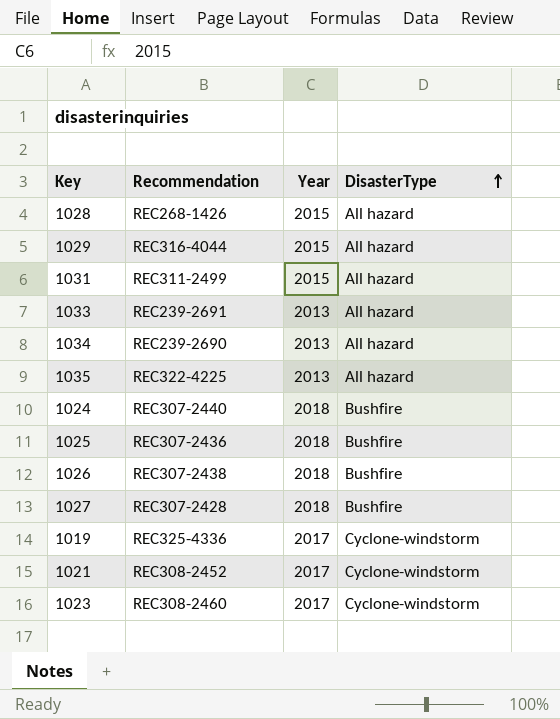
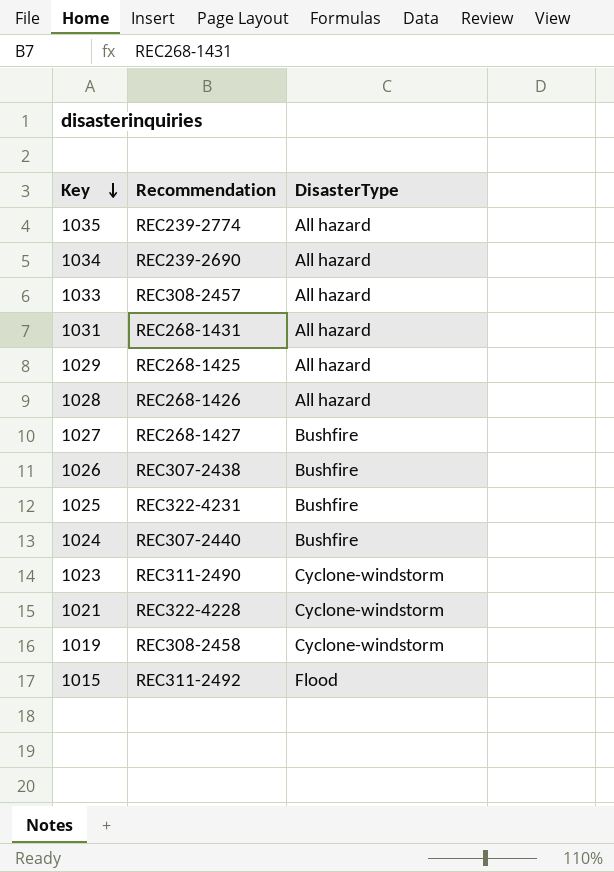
row order: DisasterType ascending -> Key descending
column Year | position: 3 -> none
1035 | Recommendation: REC322-4225 -> REC239-2774
1033 | Recommendation: REC239-2691 -> REC308-2457
1031 | Recommendation: REC311-2499 -> REC268-1431
1029 | Recommendation: REC316-4044 -> REC268-1425
1027 | Recommendation: REC307-2428 -> REC268-1427
1025 | Recommendation: REC307-2436 -> REC322-4231
1023 | Recommendation: REC308-2460 -> REC311-2490
1021 | Recommendation: REC308-2452 -> REC322-4228
1019 | Recommendation: REC325-4336 -> REC308-2458
row 1015: none -> REC311-2492 | Flood

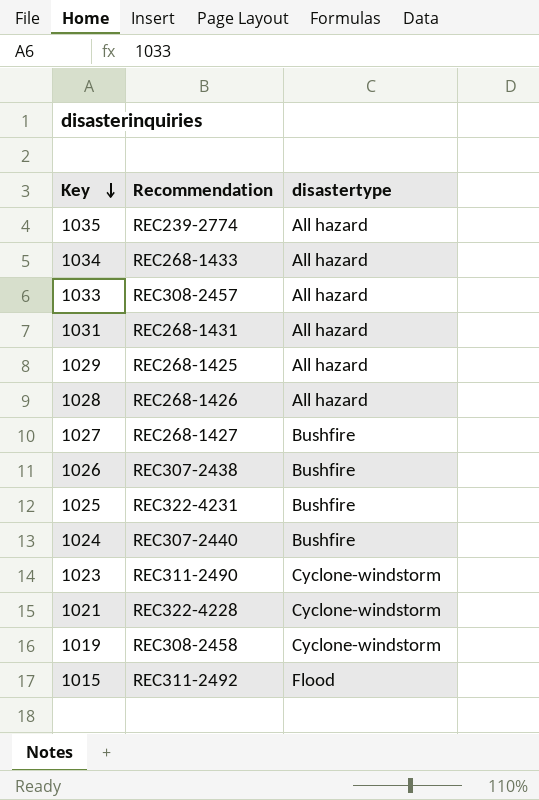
column name: DisasterType -> disastertype
1034 | Recommendation: REC239-2690 -> REC268-1433

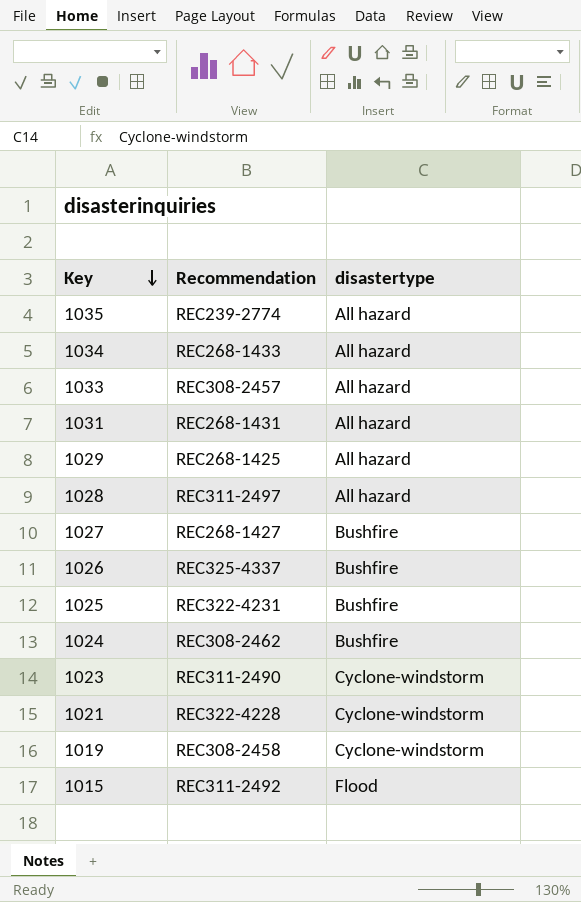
1028 | Recommendation: REC268-1426 -> REC311-2497
1026 | Recommendation: REC307-2438 -> REC325-4337
1024 | Recommendation: REC307-2440 -> REC308-2462

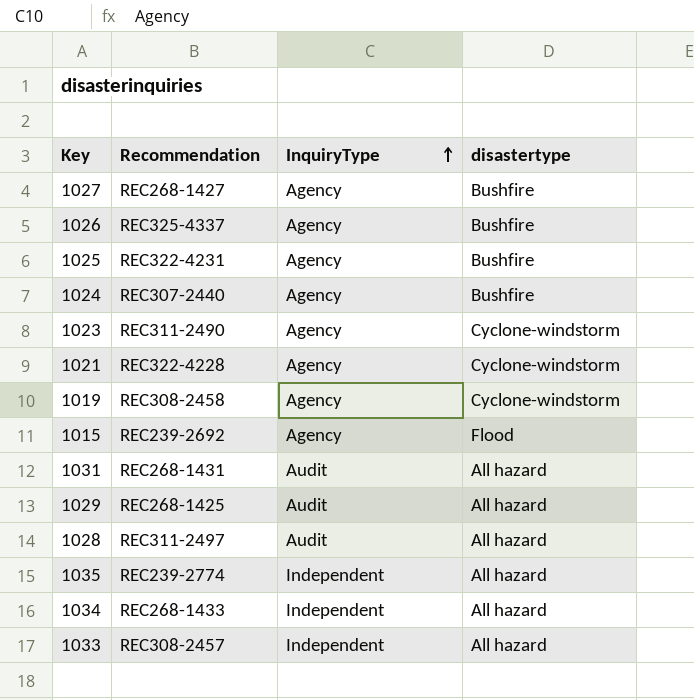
row order: Key descending -> InquiryType ascending
column InquiryType | position: none -> 3
1024 | Recommendation: REC308-2462 -> REC307-2440
1015 | Recommendation: REC311-2492 -> REC239-2692

